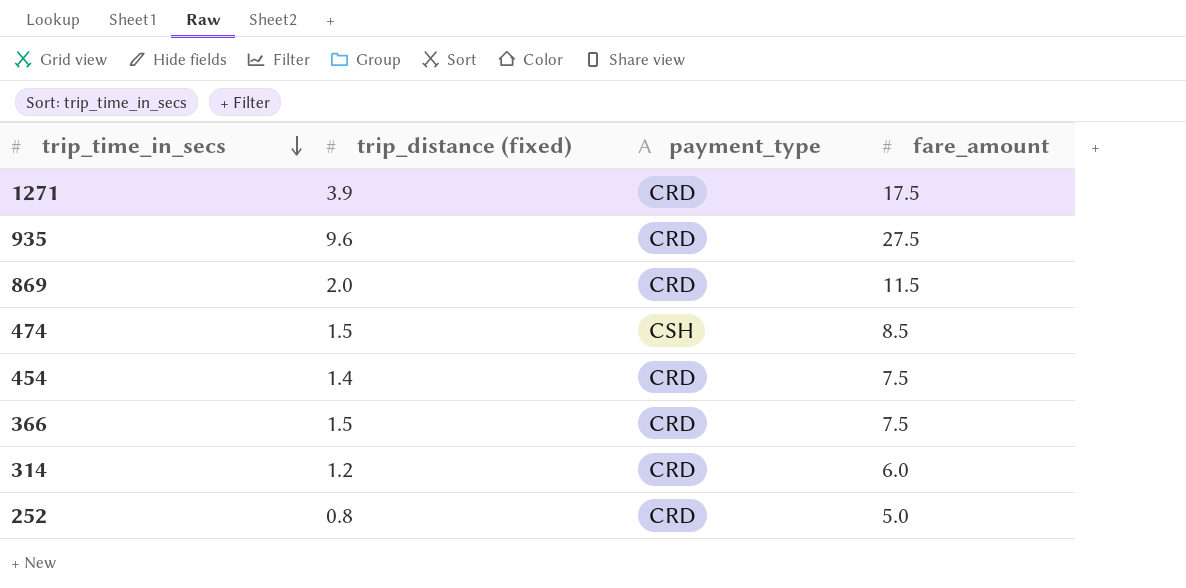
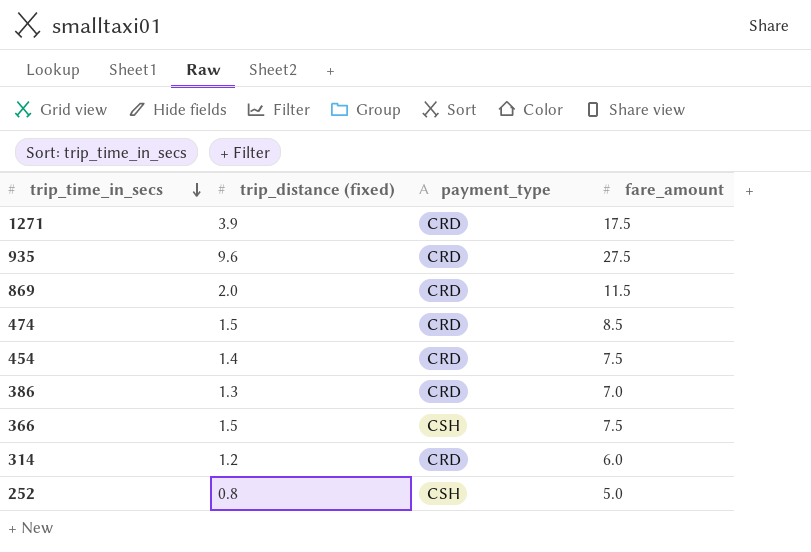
474 | payment_type: CSH -> CRD
row 386: none -> 1.3 | CRD | 7.0
366 | payment_type: CRD -> CSH
252 | payment_type: CRD -> CSH

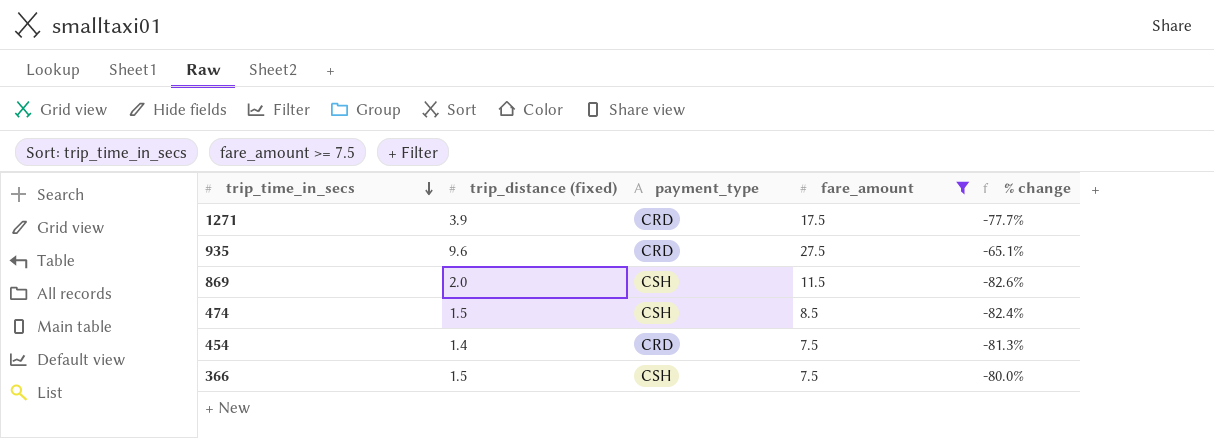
filter: none -> fare_amount >= 7.5
column % change | formula: none -> ([trip_distance (fixed)] - [fare_amount]) / [fare_amount]
869 | payment_type: CRD -> CSH
474 | payment_type: CRD -> CSH

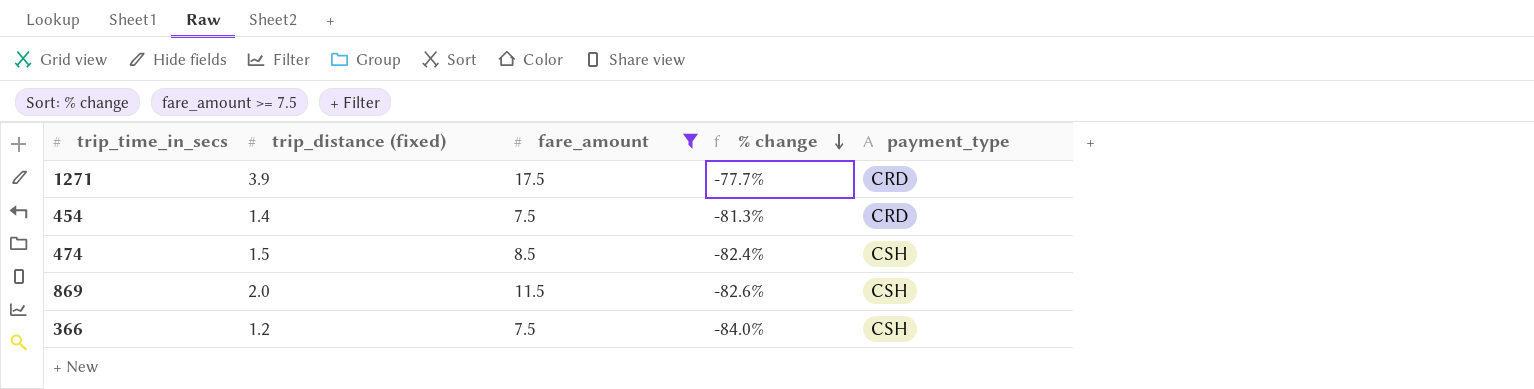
row order: trip_time_in_secs descending -> % change descending
column payment_type | position: 3 -> 5
row 935: 9.6 | CRD | 27.5 | -65.1% -> none
366 | trip_distance (fixed): 1.5 -> 1.2
366 | % change: -80.0% -> -84.0%

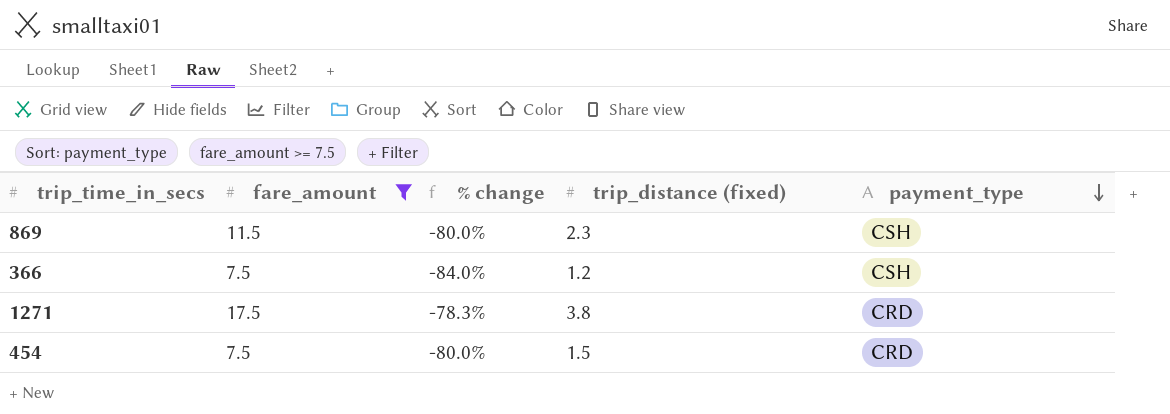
row order: % change descending -> payment_type descending
column trip_distance (fixed) | position: 2 -> 4
row 474: 1.5 | 8.5 | -82.4% | CSH -> none
869 | % change: -82.6% -> -80.0%
869 | trip_distance (fixed): 2.0 -> 2.3
1271 | % change: -77.7% -> -78.3%
1271 | trip_distance (fixed): 3.9 -> 3.8
454 | % change: -81.3% -> -80.0%
454 | trip_distance (fixed): 1.4 -> 1.5

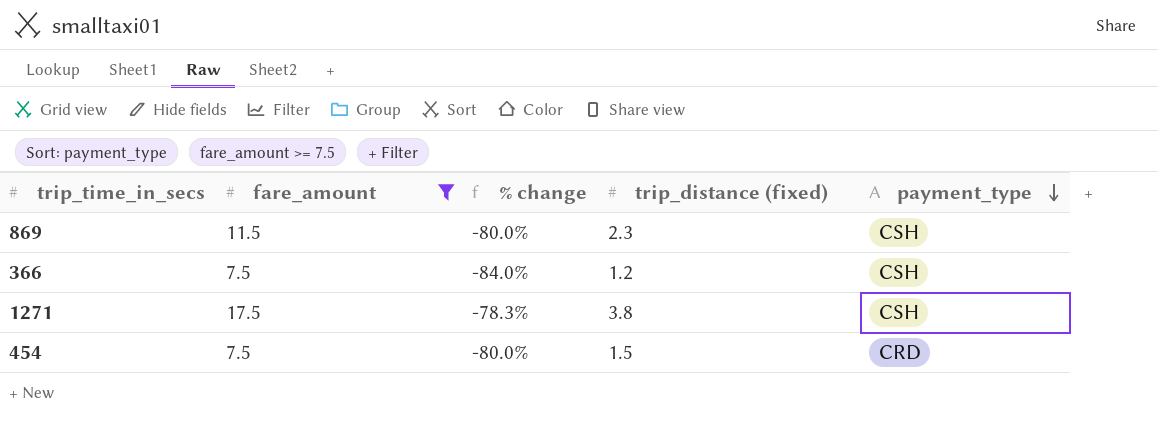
1271 | payment_type: CRD -> CSH

